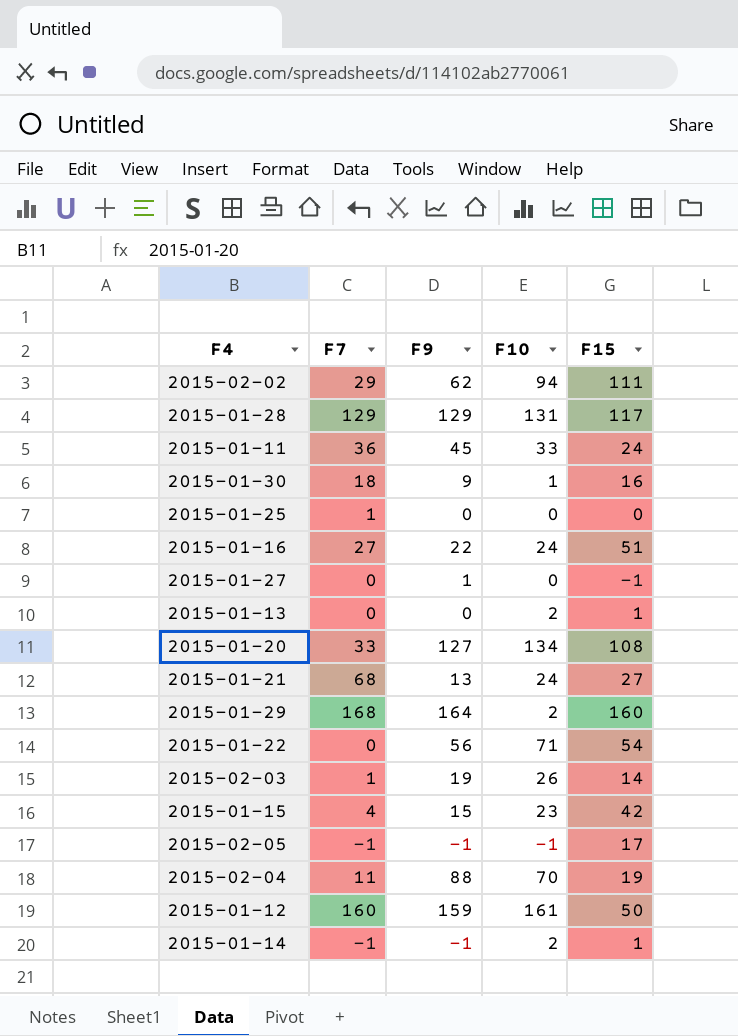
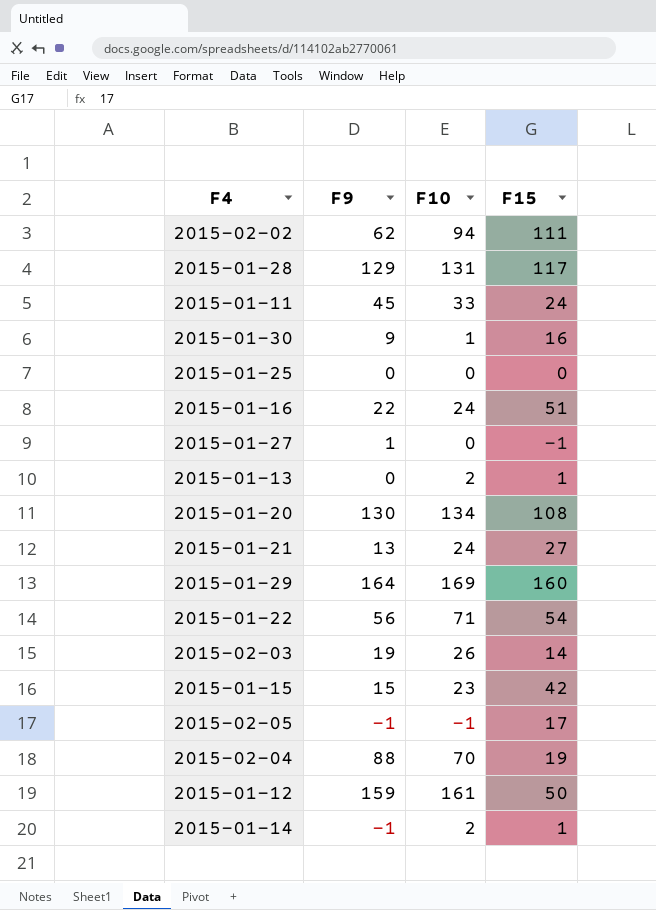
column F7 | position: 2 -> none
2015-01-20 | F9: 127 -> 130
2015-01-29 | F10: 2 -> 169

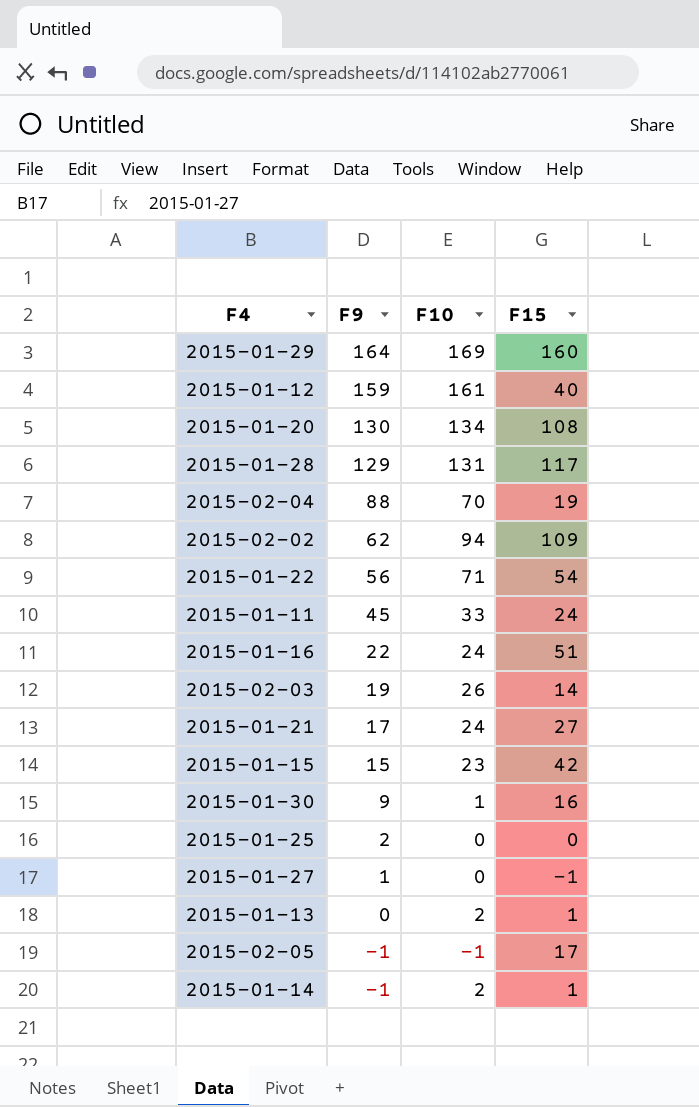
row order: none -> F9 descending
2015-01-12 | F15: 50 -> 40
2015-02-02 | F15: 111 -> 109
2015-01-21 | F9: 13 -> 17
2015-01-25 | F9: 0 -> 2

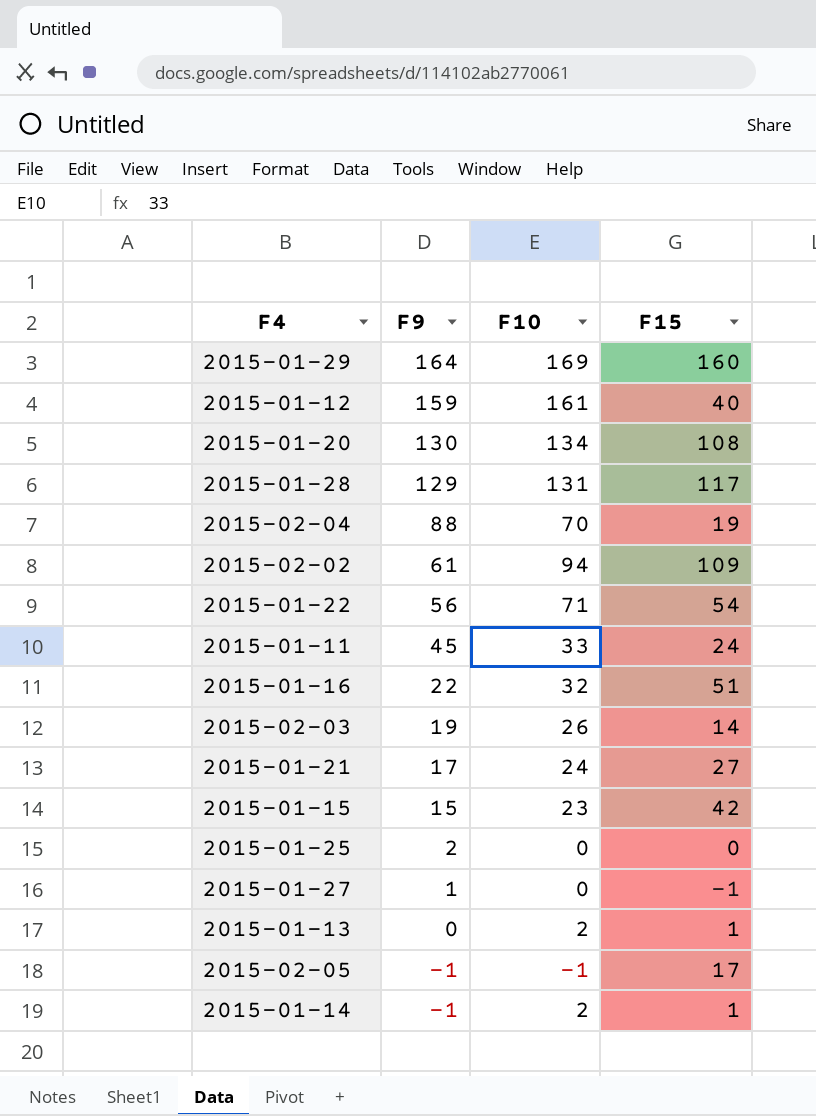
row 2015-01-30: 9 | 1 | 16 -> none
2015-02-02 | F9: 62 -> 61
2015-01-16 | F10: 24 -> 32

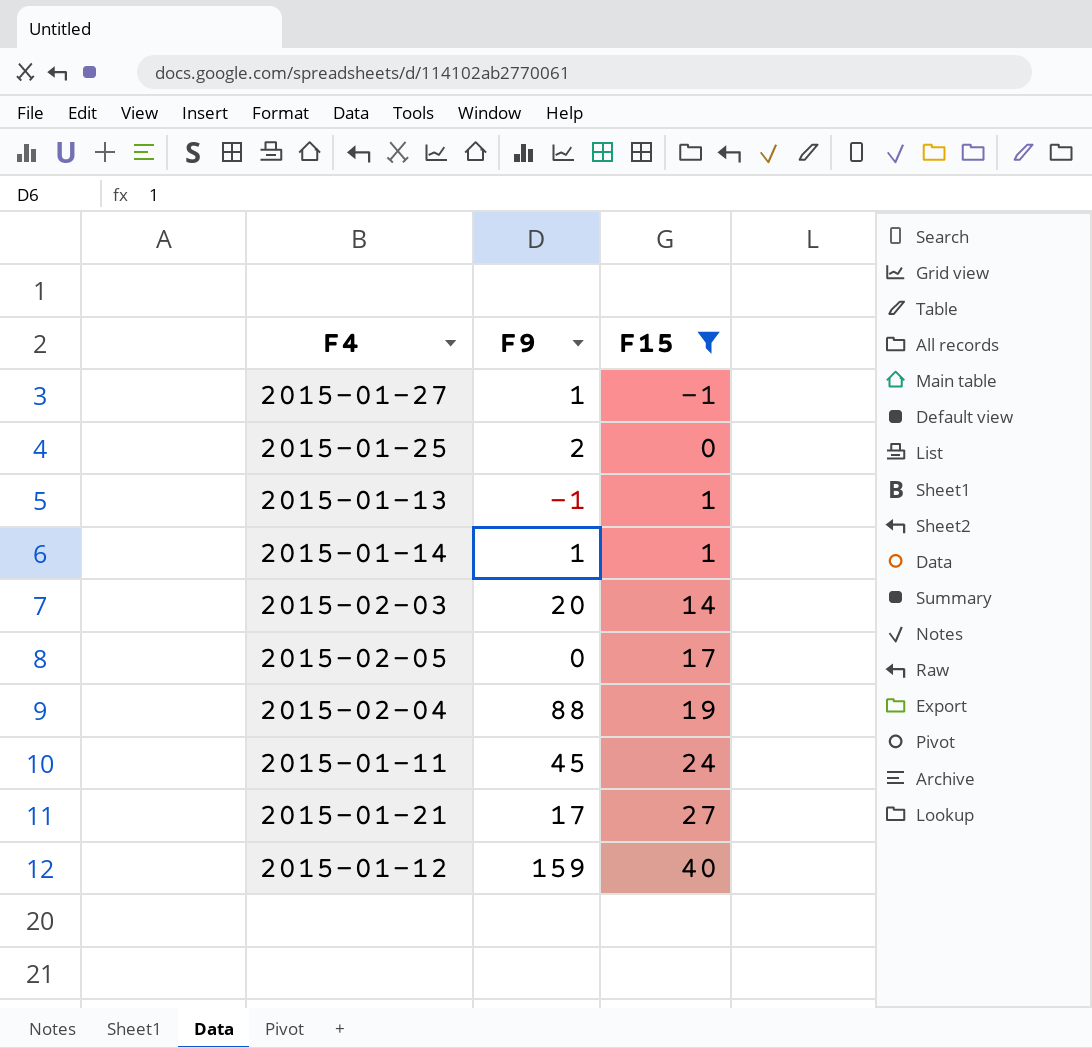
filter: none -> F15 <= 40
row order: F9 descending -> F15 ascending
column F10 | position: 3 -> none
2015-01-13 | F9: 0 -> -1
2015-01-14 | F9: -1 -> 1
2015-02-03 | F9: 19 -> 20
2015-02-05 | F9: -1 -> 0

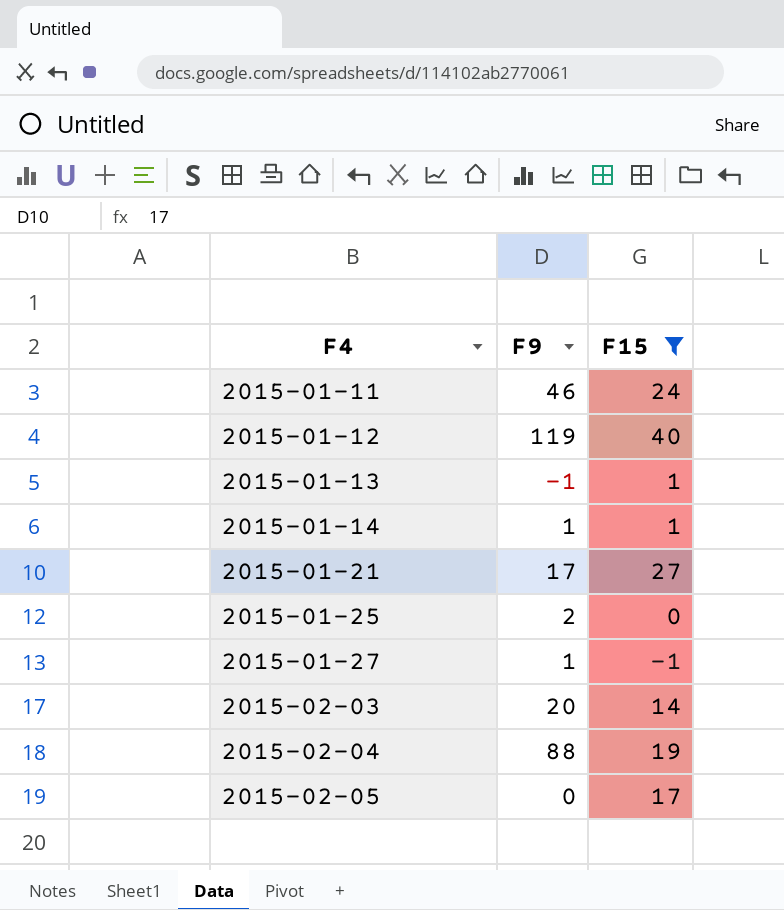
row order: F15 ascending -> F4 ascending
2015-01-11 | F9: 45 -> 46
2015-01-12 | F9: 159 -> 119

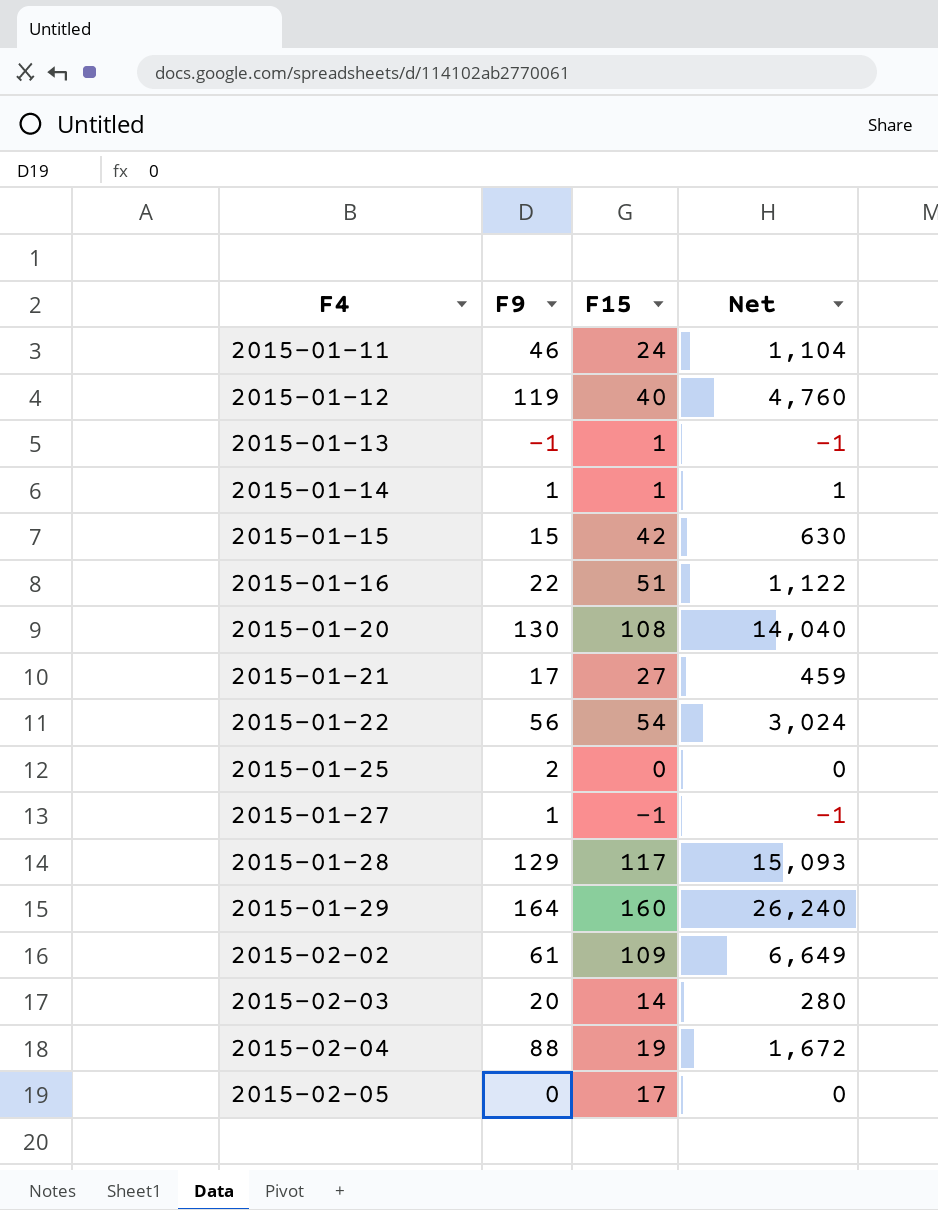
filter: F15 <= 40 -> none
column Net | formula: none -> [F9] * [F15]

